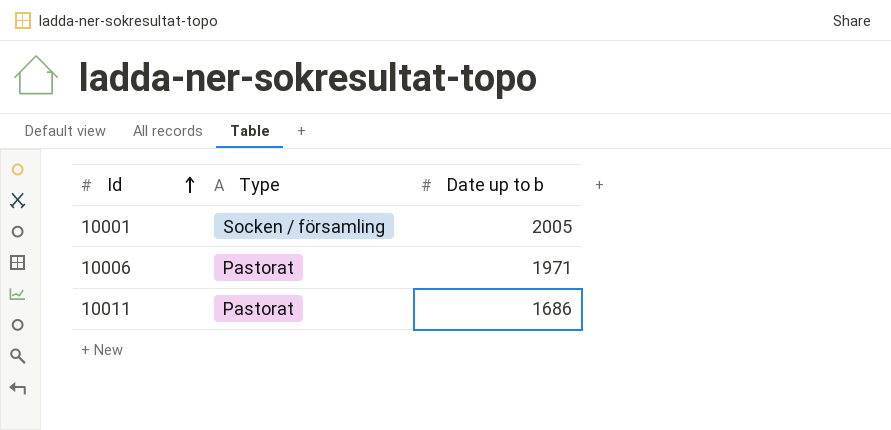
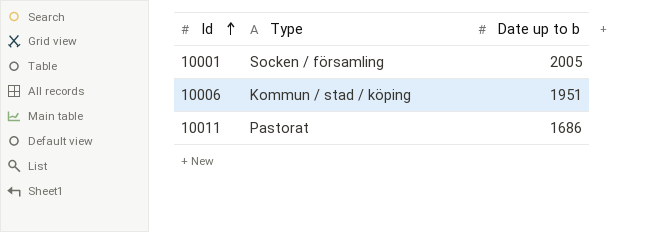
10006 | Type: Pastorat -> Kommun / stad / köping
10006 | Date up to b: 1971 -> 1951

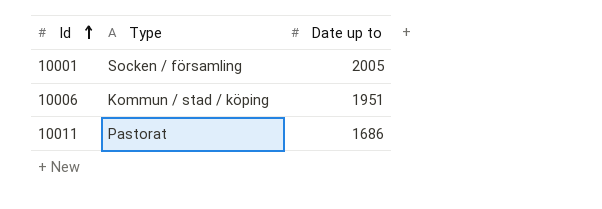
column name: Date up to b -> Date up to

